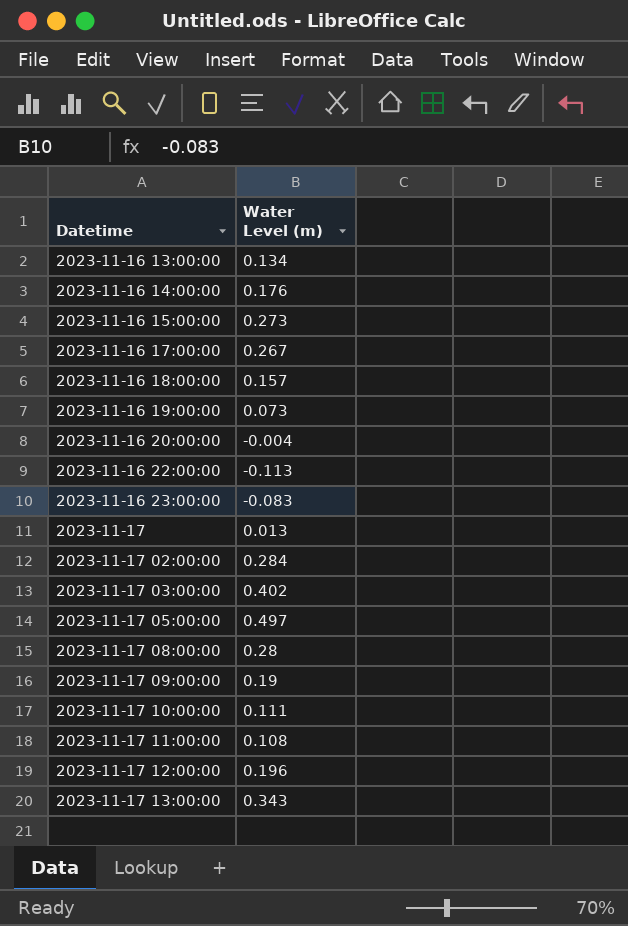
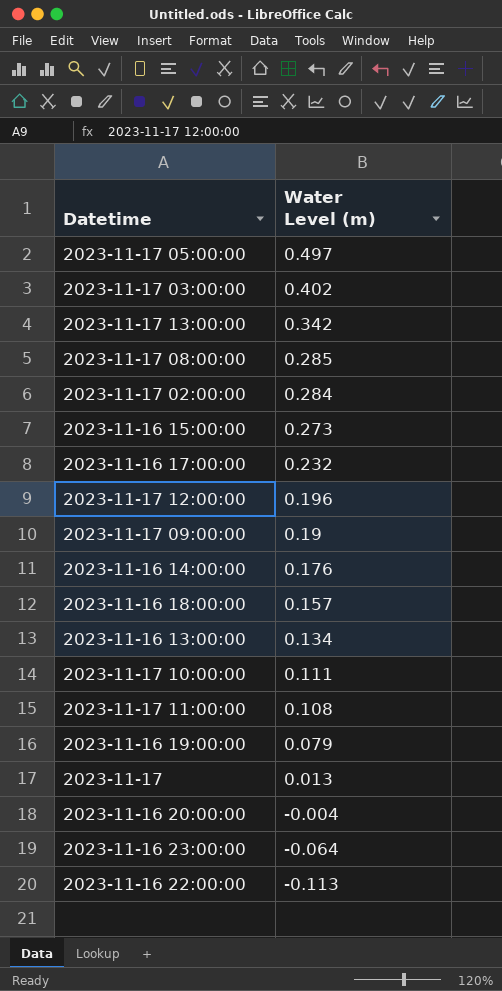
row order: Datetime ascending -> Water Level (m) descending
2023-11-17 13:00:00 | Water Level (m): 0.343 -> 0.342
2023-11-17 08:00:00 | Water Level (m): 0.28 -> 0.285
2023-11-16 17:00:00 | Water Level (m): 0.267 -> 0.232
2023-11-16 19:00:00 | Water Level (m): 0.073 -> 0.079
2023-11-16 23:00:00 | Water Level (m): -0.083 -> -0.064

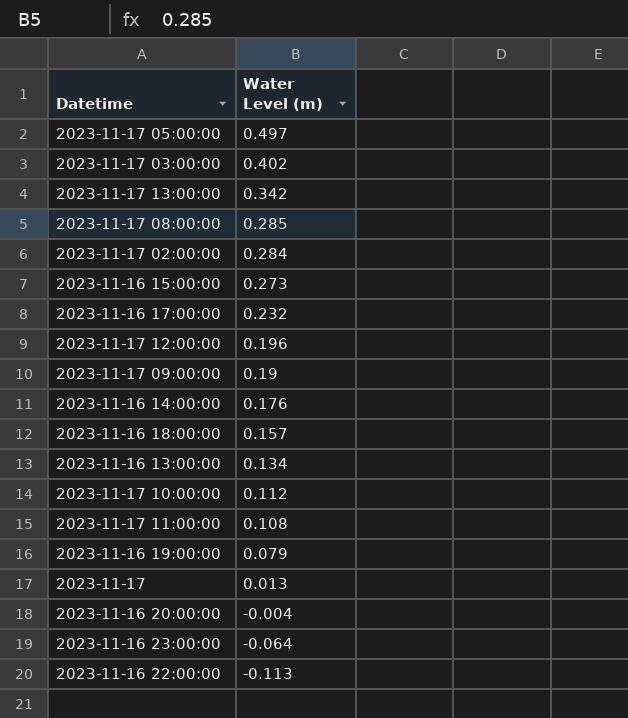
2023-11-17 10:00:00 | Water Level (m): 0.111 -> 0.112

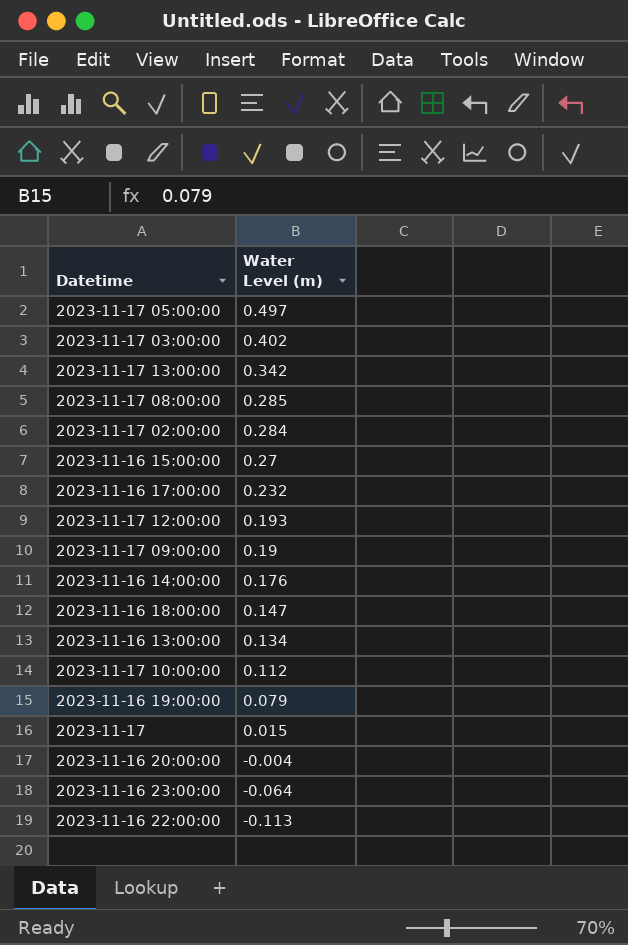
row 2023-11-17 11:00:00: 0.108 -> none
2023-11-16 15:00:00 | Water Level (m): 0.273 -> 0.27
2023-11-17 12:00:00 | Water Level (m): 0.196 -> 0.193
2023-11-16 18:00:00 | Water Level (m): 0.157 -> 0.147
2023-11-17 | Water Level (m): 0.013 -> 0.015

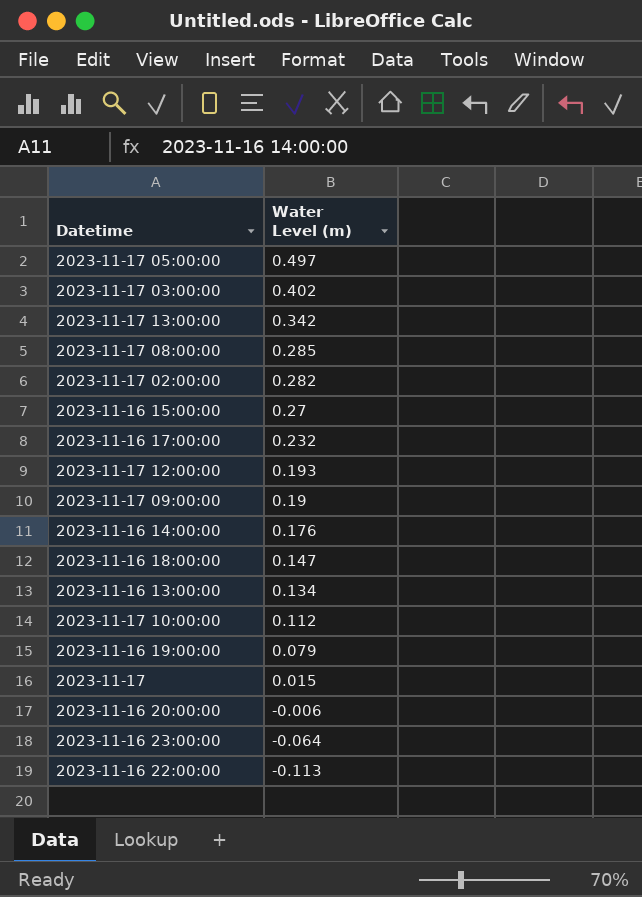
2023-11-17 02:00:00 | Water Level (m): 0.284 -> 0.282
2023-11-16 20:00:00 | Water Level (m): -0.004 -> -0.006

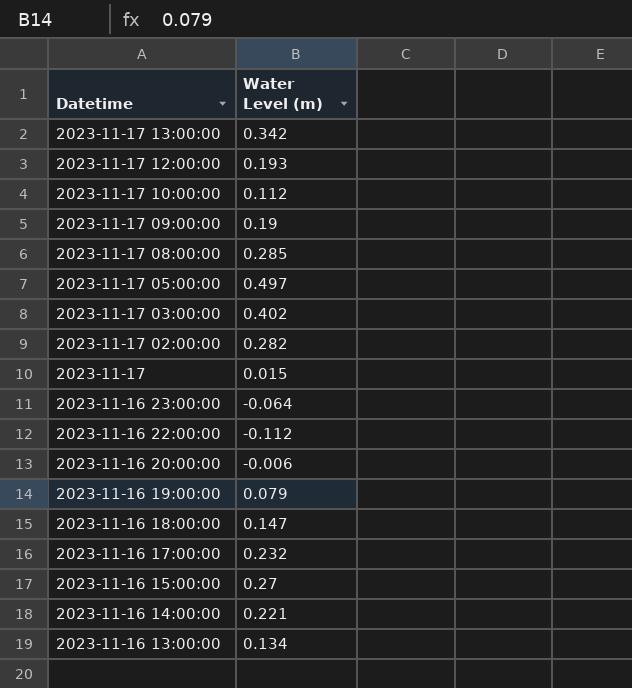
row order: Water Level (m) descending -> Datetime descending
2023-11-16 22:00:00 | Water Level (m): -0.113 -> -0.112
2023-11-16 14:00:00 | Water Level (m): 0.176 -> 0.221

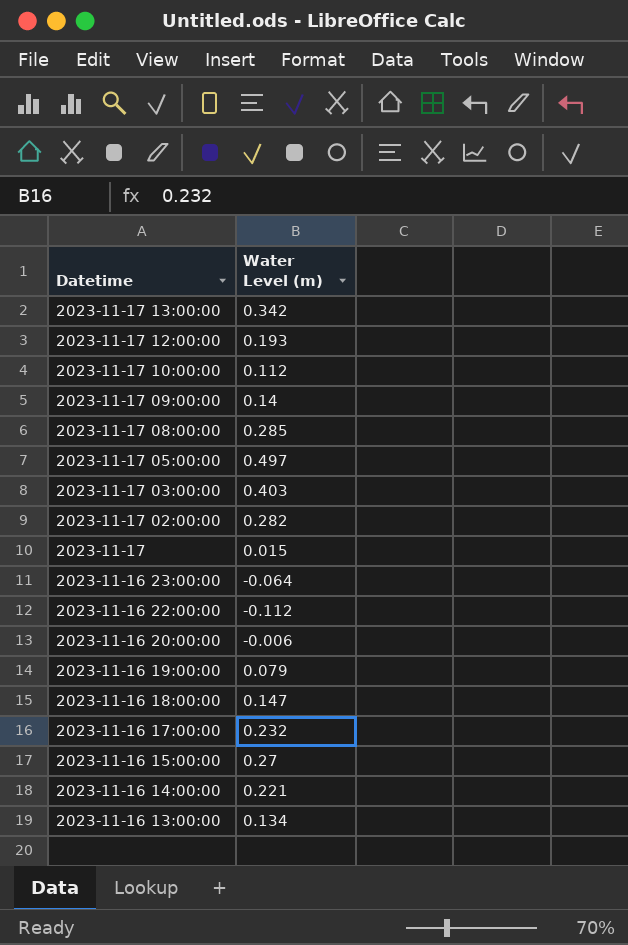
2023-11-17 09:00:00 | Water Level (m): 0.19 -> 0.14
2023-11-17 03:00:00 | Water Level (m): 0.402 -> 0.403

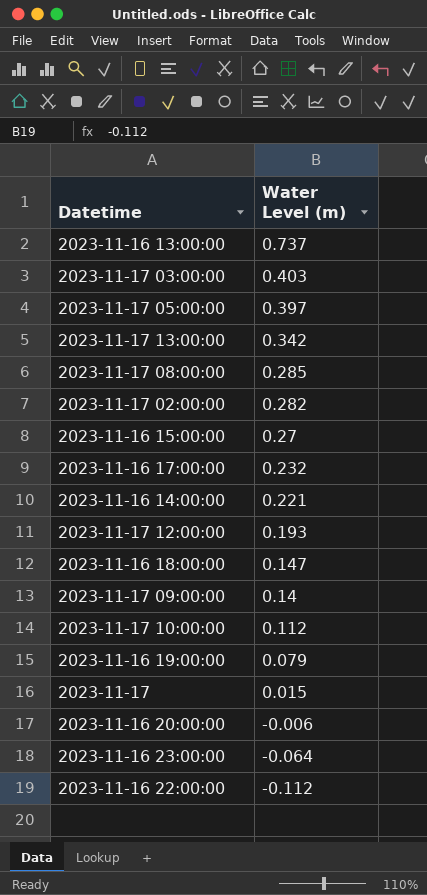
row order: Datetime descending -> Water Level (m) descending
2023-11-16 13:00:00 | Water Level (m): 0.134 -> 0.737
2023-11-17 05:00:00 | Water Level (m): 0.497 -> 0.397

